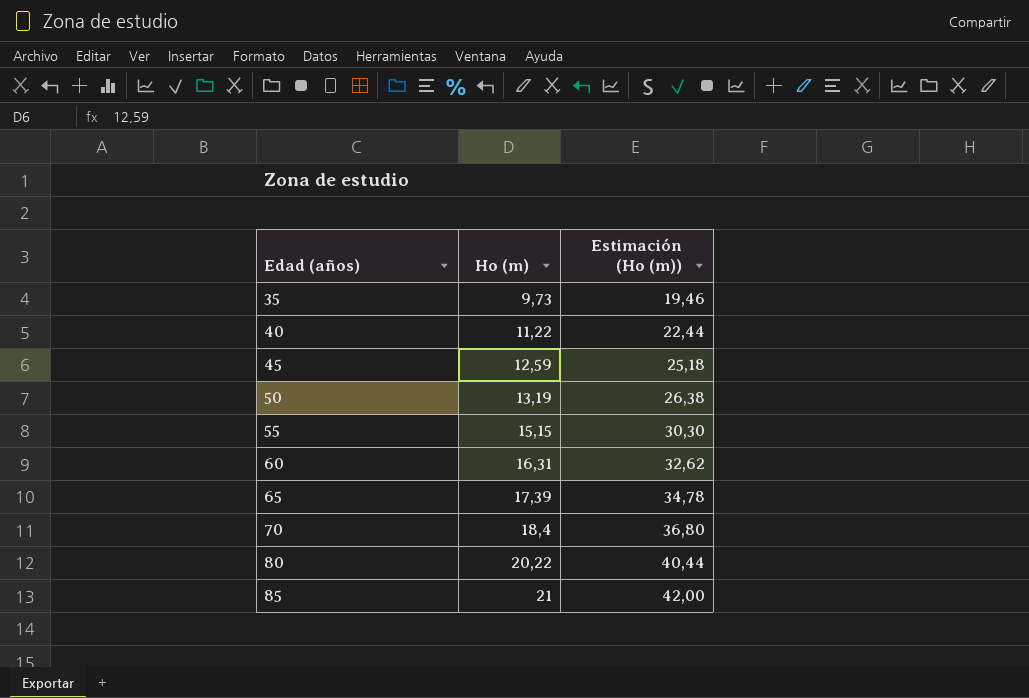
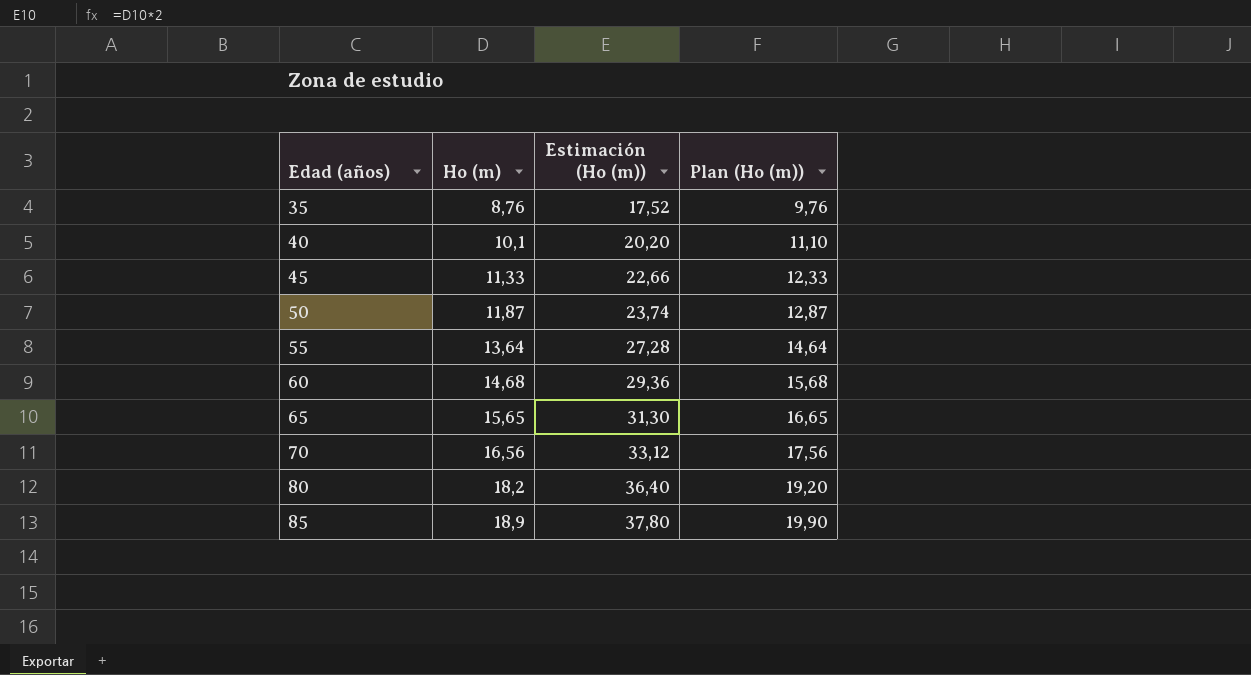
column Plan (Ho (m)) | formula: none -> [Ho (m)] + 1
35 | Ho (m): 9,73 -> 8,76
35 | Estimación (Ho (m)): 19,46 -> 17,52
40 | Ho (m): 11,22 -> 10,1
40 | Estimación (Ho (m)): 22,44 -> 20,20
45 | Ho (m): 12,59 -> 11,33
45 | Estimación (Ho (m)): 25,18 -> 22,66
50 | Ho (m): 13,19 -> 11,87
50 | Estimación (Ho (m)): 26,38 -> 23,74
55 | Ho (m): 15,15 -> 13,64
55 | Estimación (Ho (m)): 30,30 -> 27,28
60 | Ho (m): 16,31 -> 14,68
60 | Estimación (Ho (m)): 32,62 -> 29,36
65 | Ho (m): 17,39 -> 15,65
65 | Estimación (Ho (m)): 34,78 -> 31,30
70 | Ho (m): 18,4 -> 16,56
70 | Estimación (Ho (m)): 36,80 -> 33,12
80 | Ho (m): 20,22 -> 18,2
80 | Estimación (Ho (m)): 40,44 -> 36,40
85 | Ho (m): 21 -> 18,9
85 | Estimación (Ho (m)): 42,00 -> 37,80

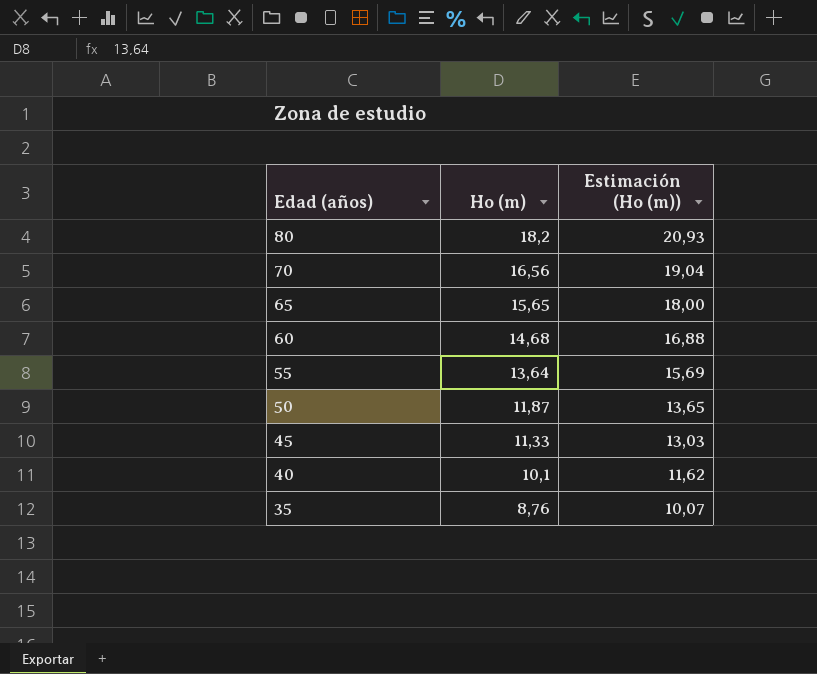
row order: Edad (años) ascending -> Edad (años) descending
column Plan (Ho (m)) | formula: [Ho (m)] + 1 -> none
column Estimación (Ho (m)) | formula: [Ho (m)] * 2 -> [Ho (m)] * 1,15
row 85: 18,9 | 37,80 | 19,90 -> none

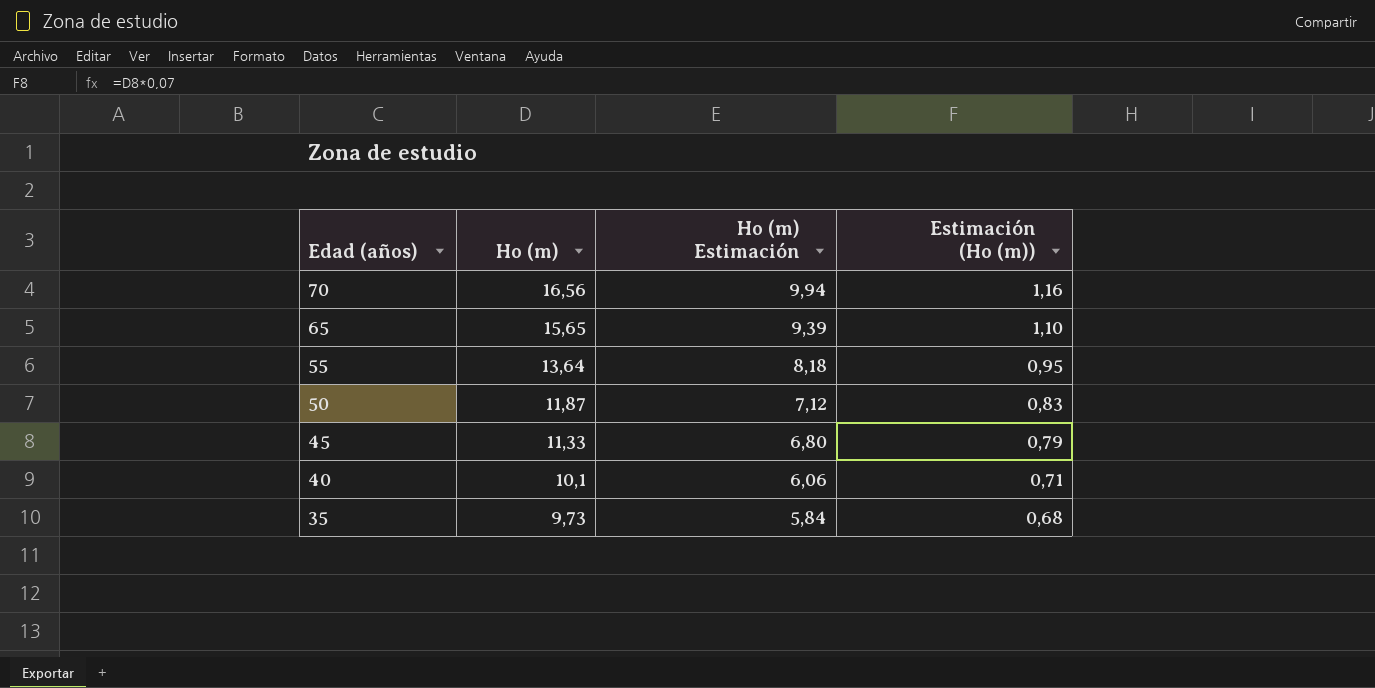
column Ho (m) Estimación | formula: none -> [Ho (m)] * 0,6
column Estimación (Ho (m)) | formula: [Ho (m)] * 1,15 -> [Ho (m)] * 0,07
row 80: 18,2 | 20,93 -> none
row 60: 14,68 | 16,88 -> none
35 | Ho (m): 8,76 -> 9,73

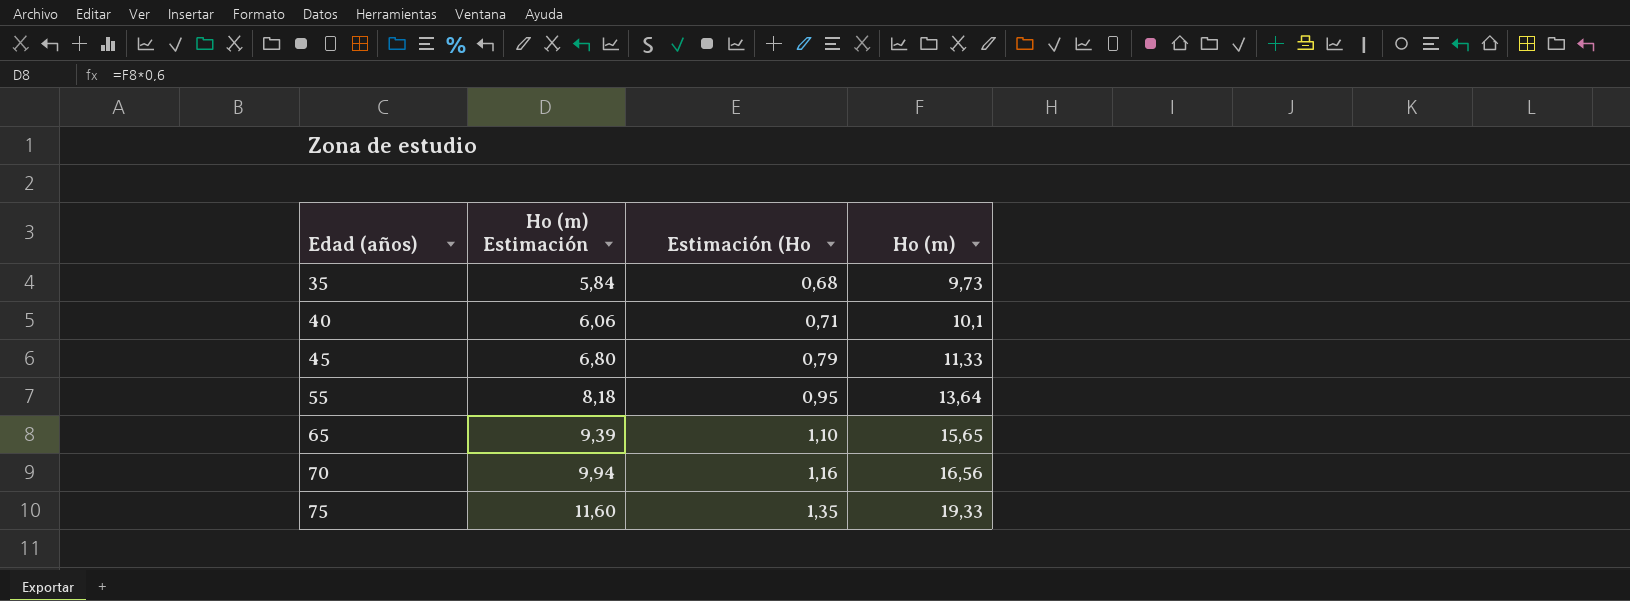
row order: Edad (años) descending -> Edad (años) ascending
column name: Estimación (Ho (m)) -> Estimación (Ho
column Ho (m) | position: 2 -> 4
row 50: 11,87 | 7,12 | 0,83 -> none
row 75: none -> 11,60 | 1,35 | 19,33

